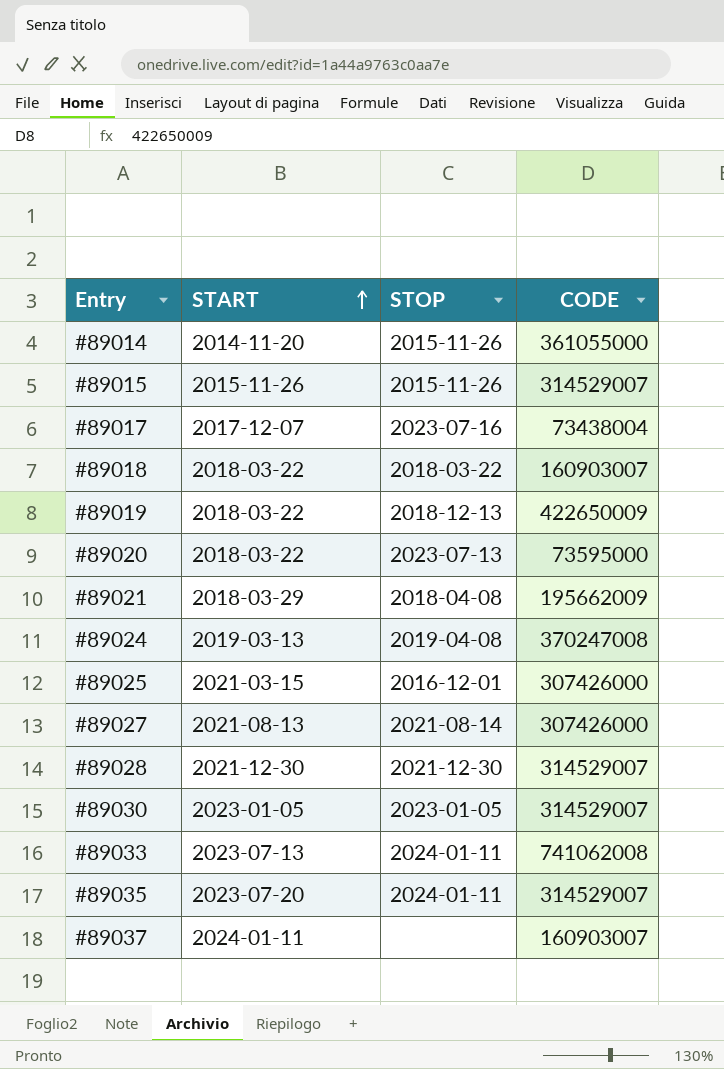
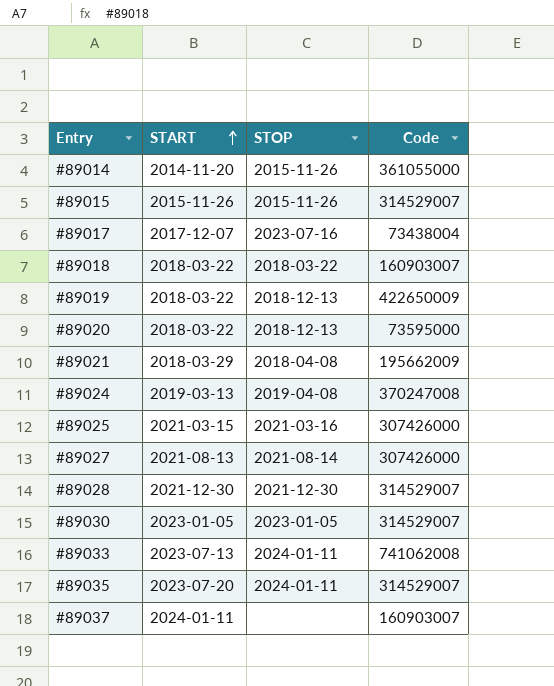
column name: CODE -> Code
#89020 | STOP: 2023-07-13 -> 2018-12-13
#89025 | STOP: 2016-12-01 -> 2021-03-16

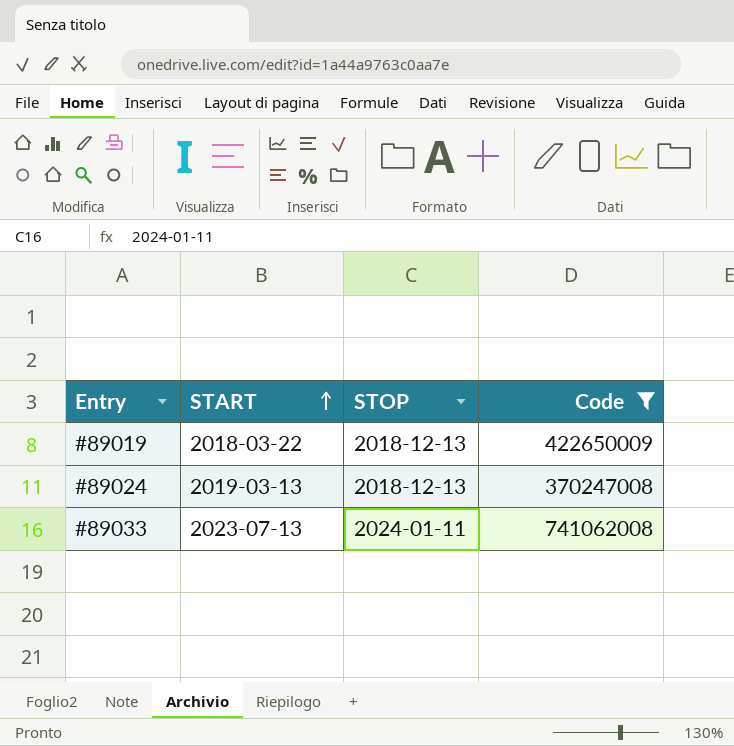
filter: none -> Code >= 370247008
#89024 | STOP: 2019-04-08 -> 2018-12-13

